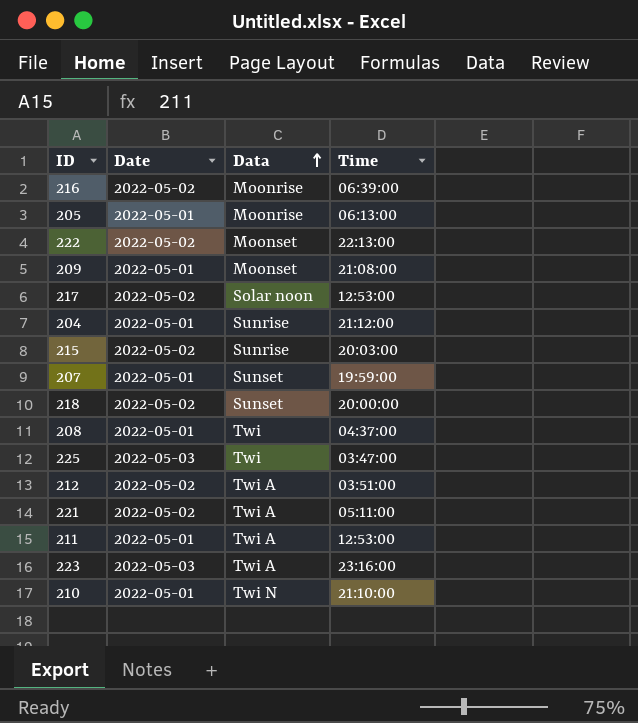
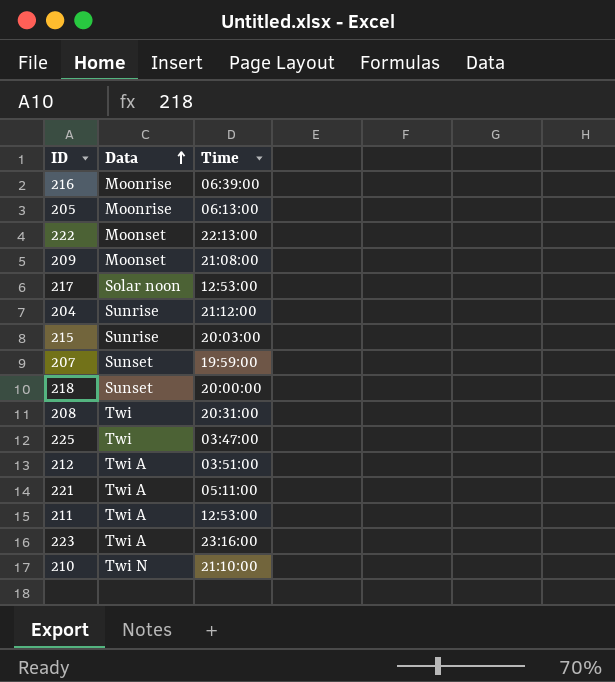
column Date | position: 2 -> none
208 | Time: 04:37:00 -> 20:31:00

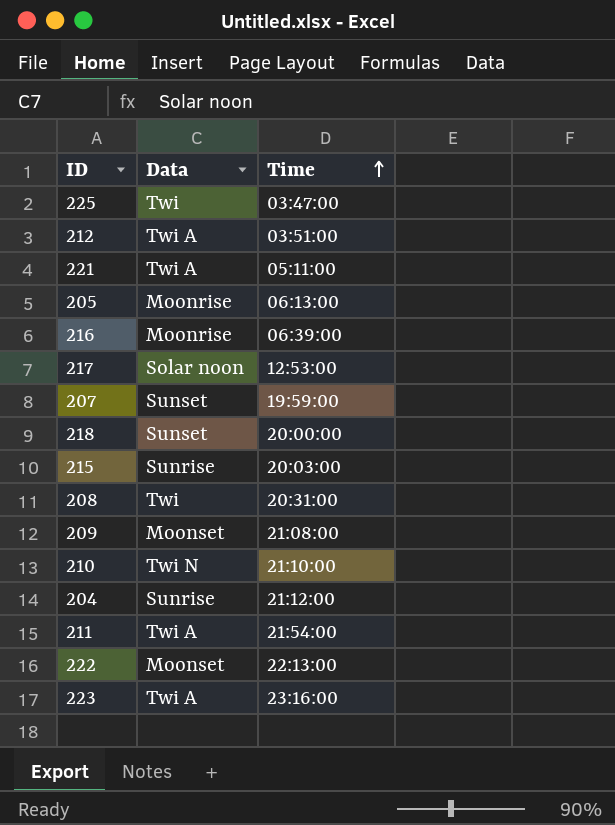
row order: Data ascending -> Time ascending
211 | Time: 12:53:00 -> 21:54:00

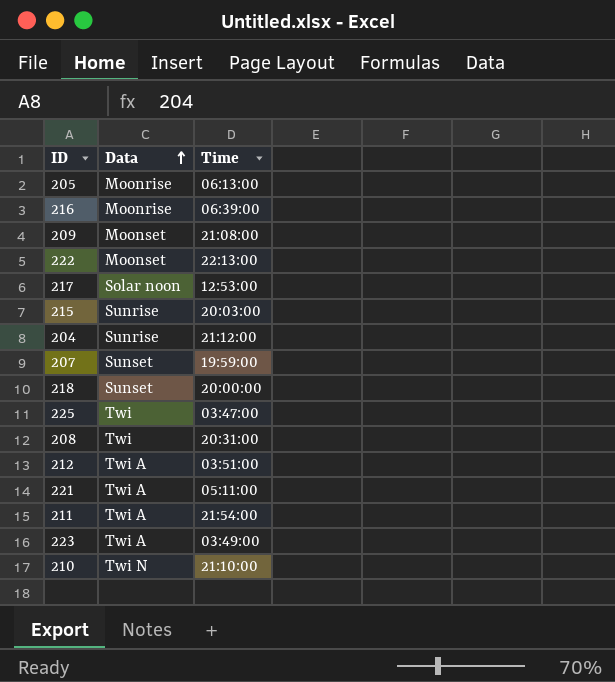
row order: Time ascending -> Data ascending
223 | Time: 23:16:00 -> 03:49:00

